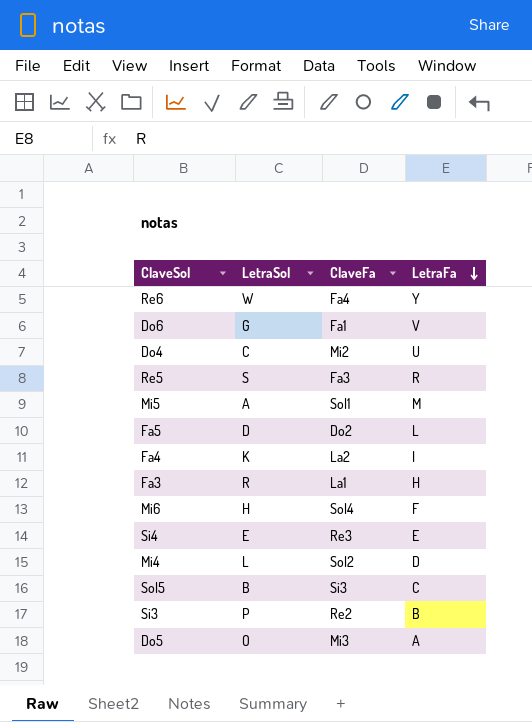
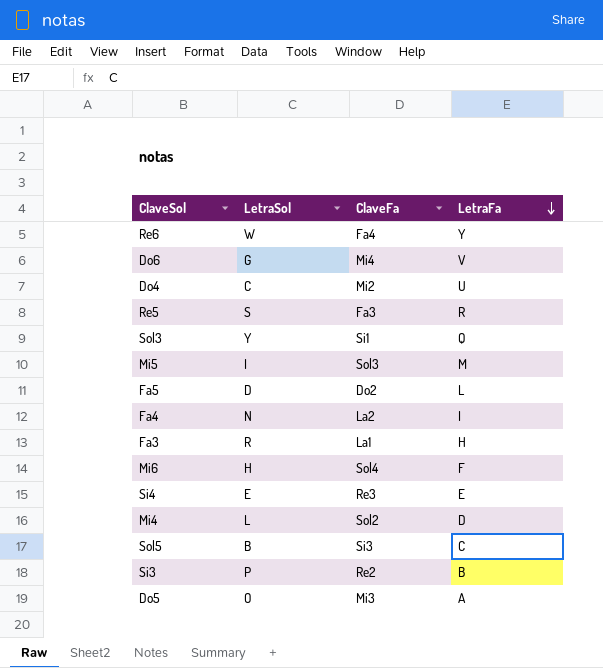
Do6 | ClaveFa: Fa1 -> Mi4
row Sol3: none -> Y | Si1 | Q
Mi5 | LetraSol: A -> I
Mi5 | ClaveFa: Sol1 -> Sol3
Fa4 | LetraSol: K -> N

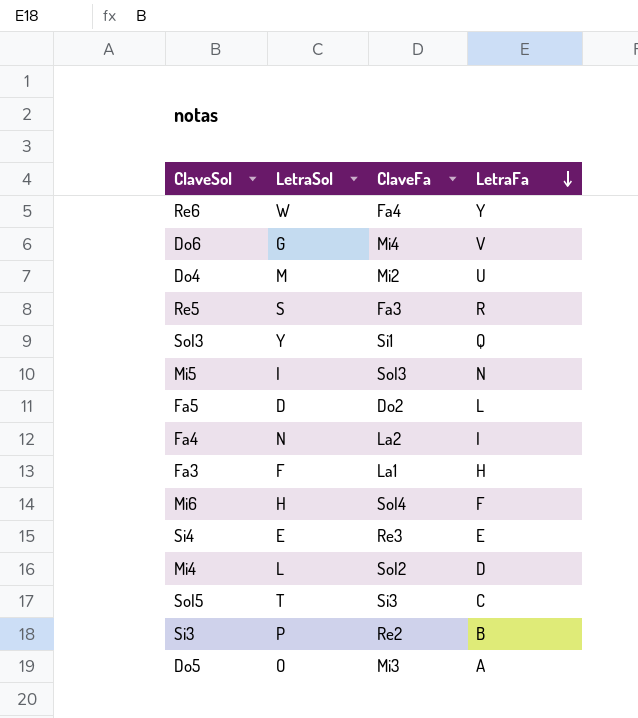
Do4 | LetraSol: C -> M
Mi5 | LetraFa: M -> N
Fa3 | LetraSol: R -> F
Sol5 | LetraSol: B -> T

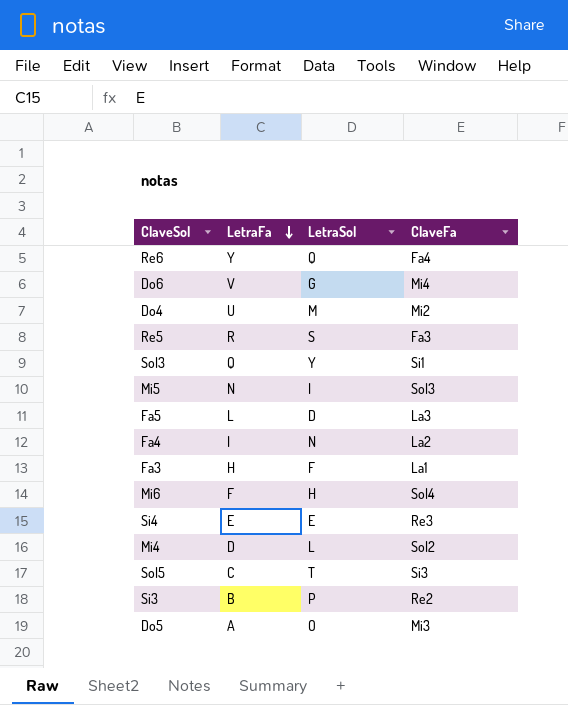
column LetraFa | position: 4 -> 2
Re6 | LetraSol: W -> Q
Fa5 | ClaveFa: Do2 -> La3

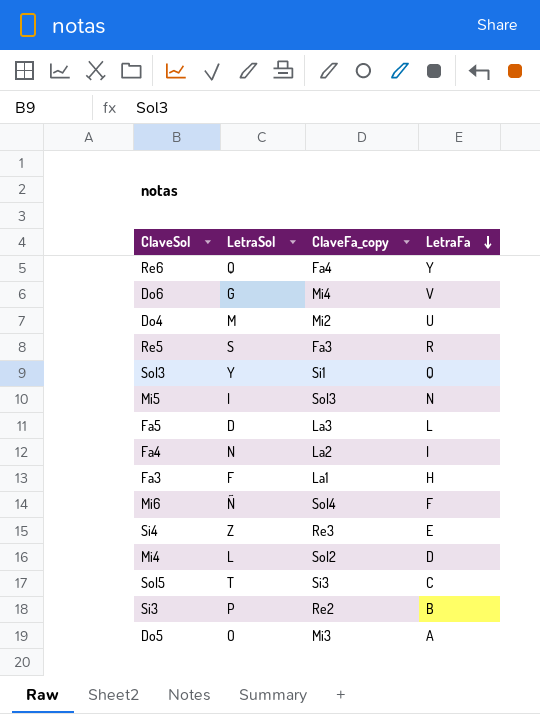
column name: ClaveFa -> ClaveFa_copy
column LetraFa | position: 2 -> 4
Mi6 | LetraSol: H -> Ñ
Si4 | LetraSol: E -> Z

